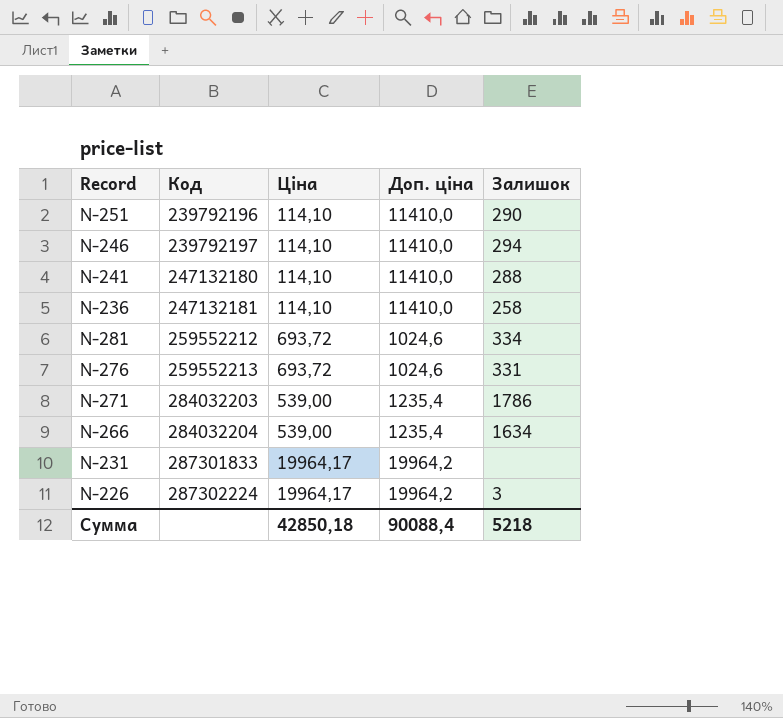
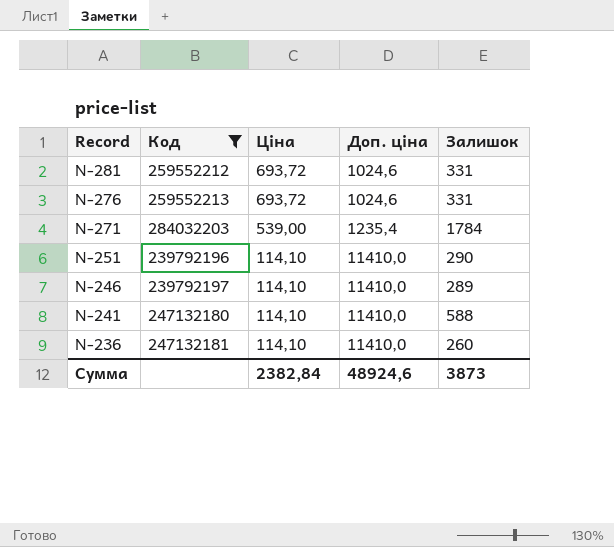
filter: none -> Код <= 284032203
row order: Код ascending -> Record descending
N-281 | Залишок: 334 -> 331
N-271 | Залишок: 1786 -> 1784
N-246 | Залишок: 294 -> 289
N-241 | Залишок: 288 -> 588
N-236 | Залишок: 258 -> 260
Сумма | Ціна: 42850,18 -> 2382,84
Сумма | Доп. ціна: 90088,4 -> 48924,6
Сумма | Залишок: 5218 -> 3873

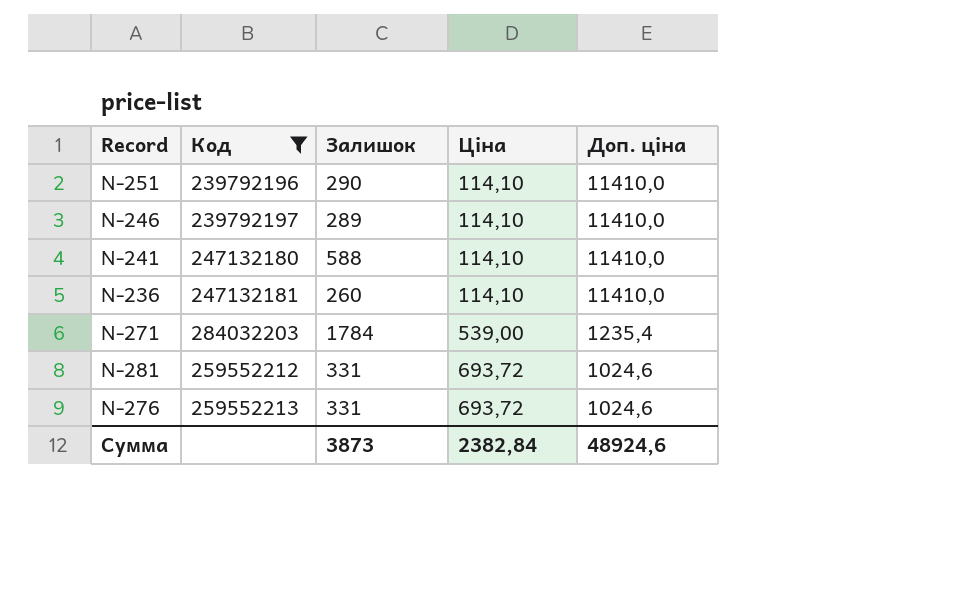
row order: Record descending -> Ціна ascending
column Залишок | position: 5 -> 3

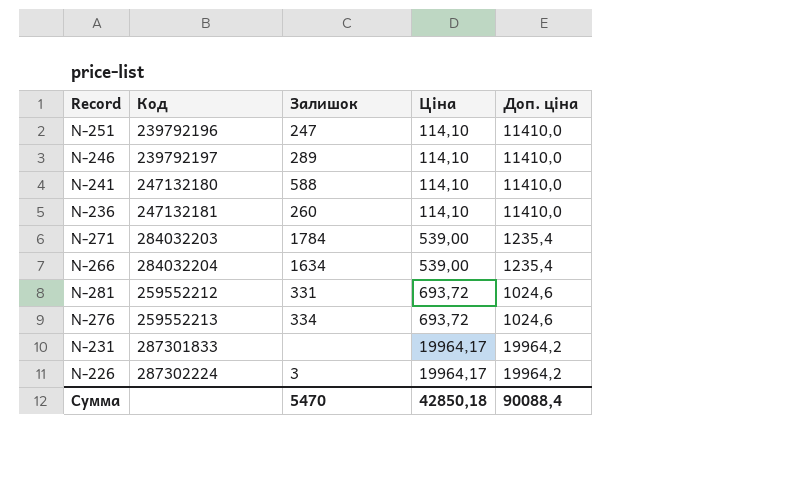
filter: Код <= 284032203 -> none
N-251 | Залишок: 290 -> 247
N-276 | Залишок: 331 -> 334
Сумма | Залишок: 3873 -> 5470
Сумма | Ціна: 2382,84 -> 42850,18
Сумма | Доп. ціна: 48924,6 -> 90088,4

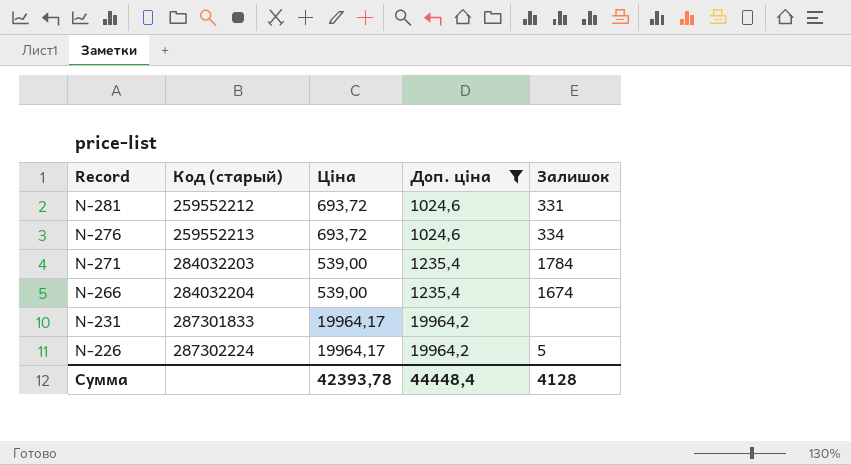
filter: none -> Доп. ціна != 11410,0
row order: Ціна ascending -> Record descending
column name: Код -> Код (старый)
column Залишок | position: 3 -> 5
N-266 | Залишок: 1634 -> 1674
N-226 | Залишок: 3 -> 5
Сумма | Ціна: 42850,18 -> 42393,78
Сумма | Доп. ціна: 90088,4 -> 44448,4
Сумма | Залишок: 5470 -> 4128

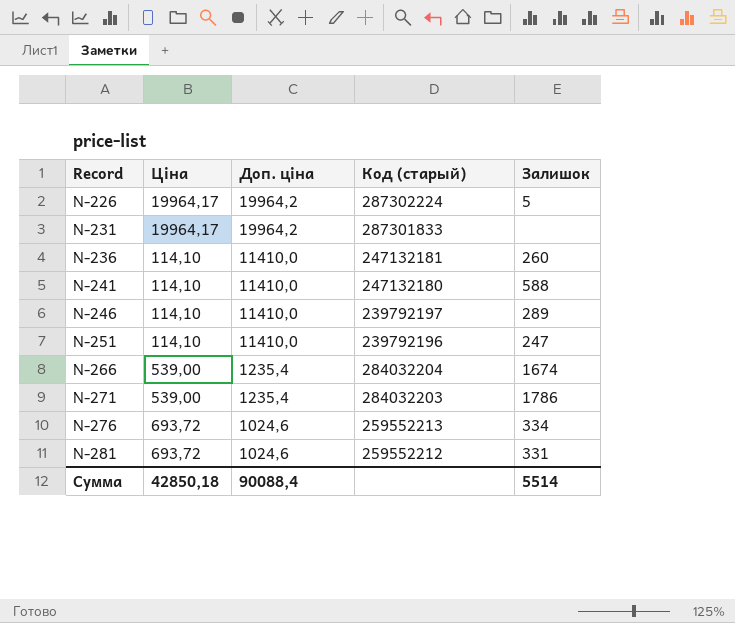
filter: Доп. ціна != 11410,0 -> none
row order: Record descending -> Record ascending
column Код (старый) | position: 2 -> 4
N-271 | Залишок: 1784 -> 1786
Сумма | Ціна: 42393,78 -> 42850,18
Сумма | Доп. ціна: 44448,4 -> 90088,4
Сумма | Залишок: 4128 -> 5514

